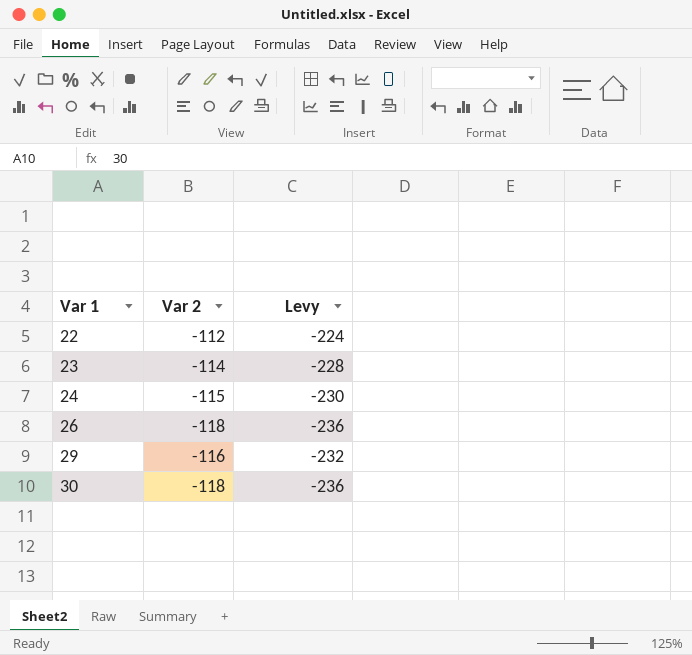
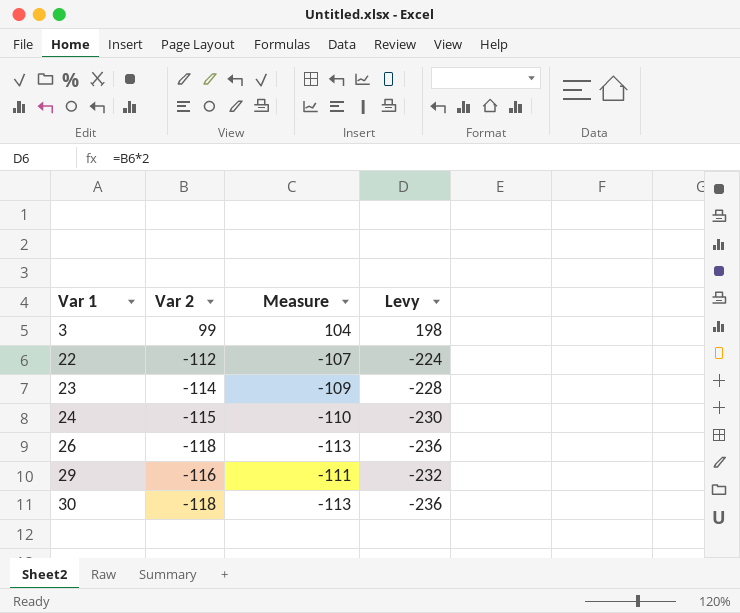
column Measure | formula: none -> [Var 2] + 5
row 3: none -> 99 | 104 | 198

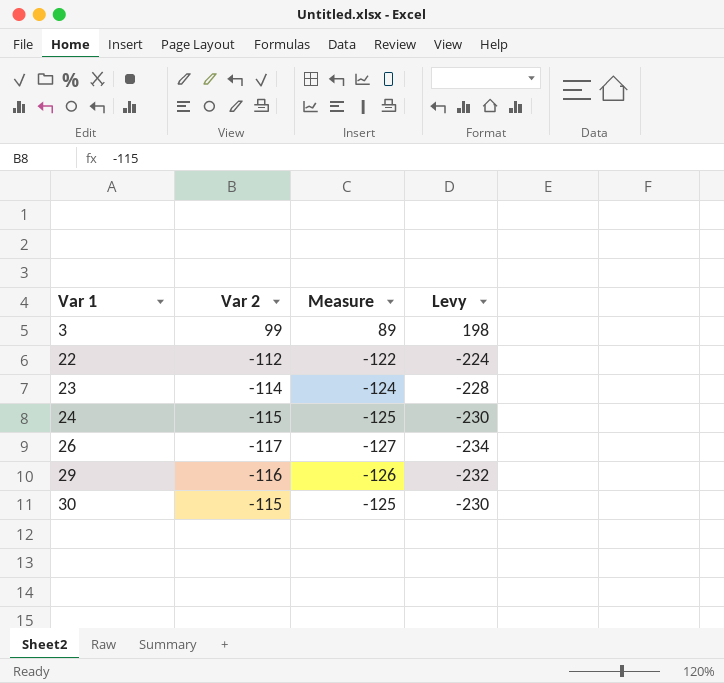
column Measure | formula: [Var 2] + 5 -> [Var 2] - 10
26 | Var 2: -118 -> -117
26 | Levy: -236 -> -234
30 | Var 2: -118 -> -115
30 | Levy: -236 -> -230

